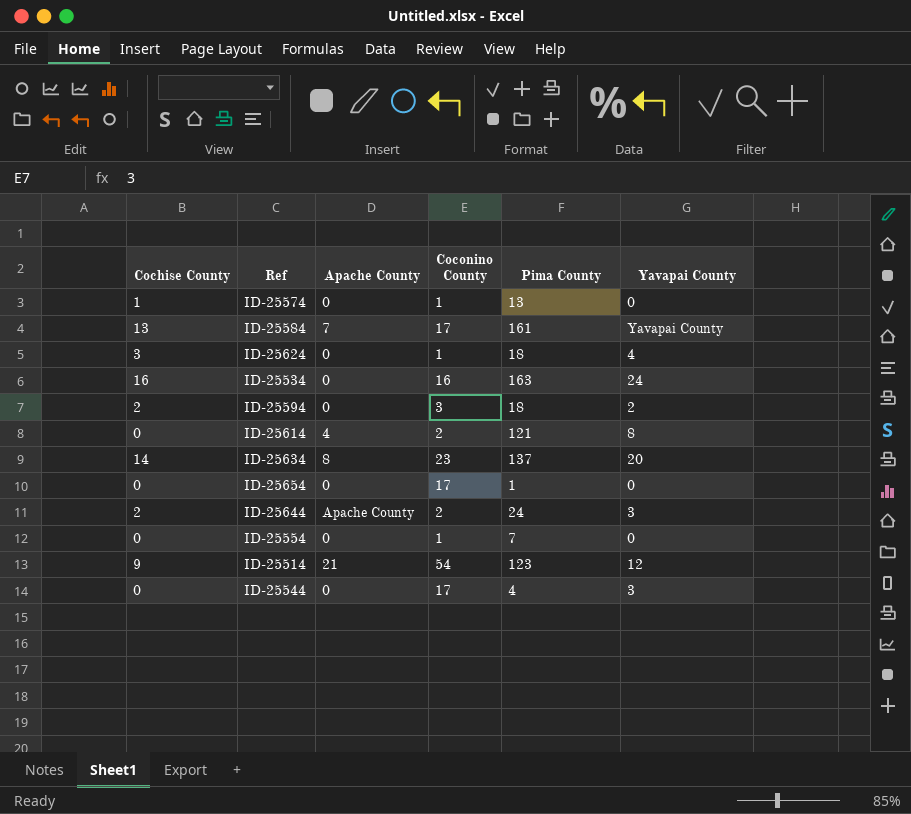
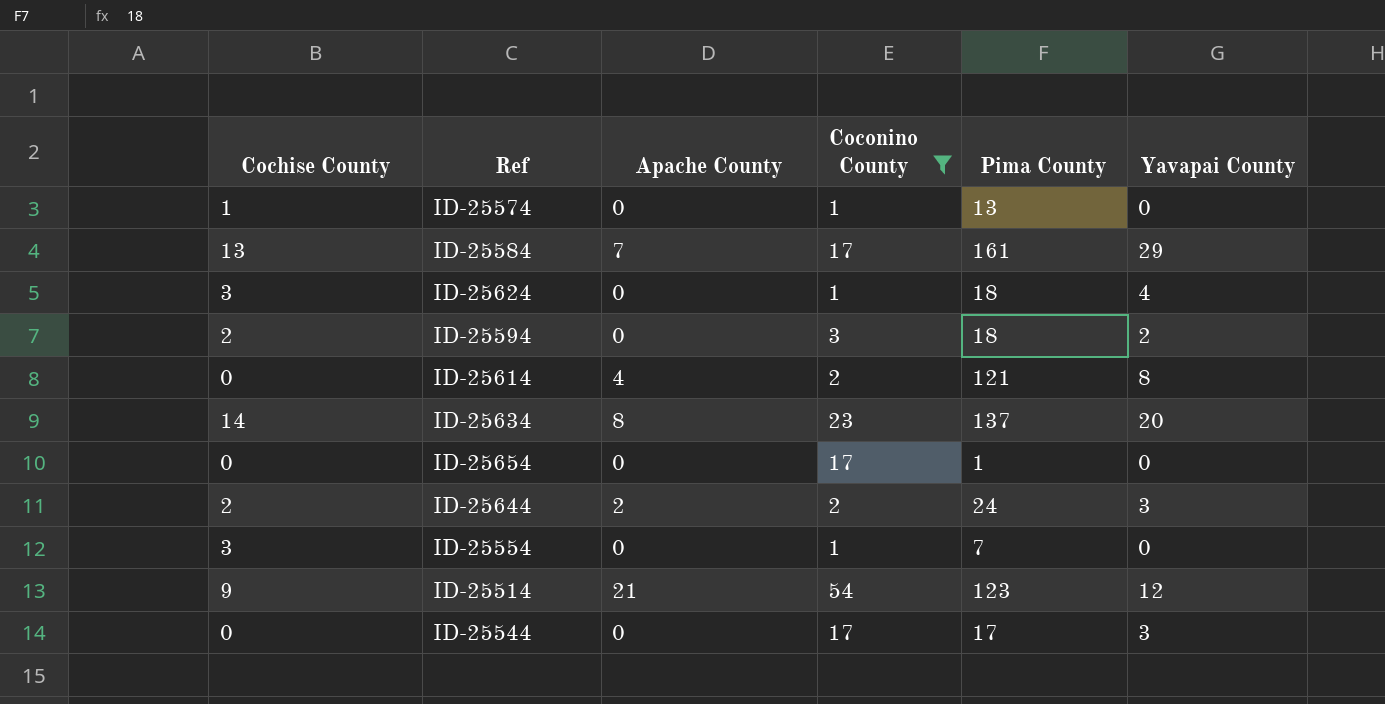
filter: none -> Coconino County != 16
ID-25584 | Yavapai County: Yavapai County -> 29
ID-25644 | Apache County: Apache County -> 2
ID-25554 | Cochise County: 0 -> 3
ID-25544 | Pima County: 4 -> 17

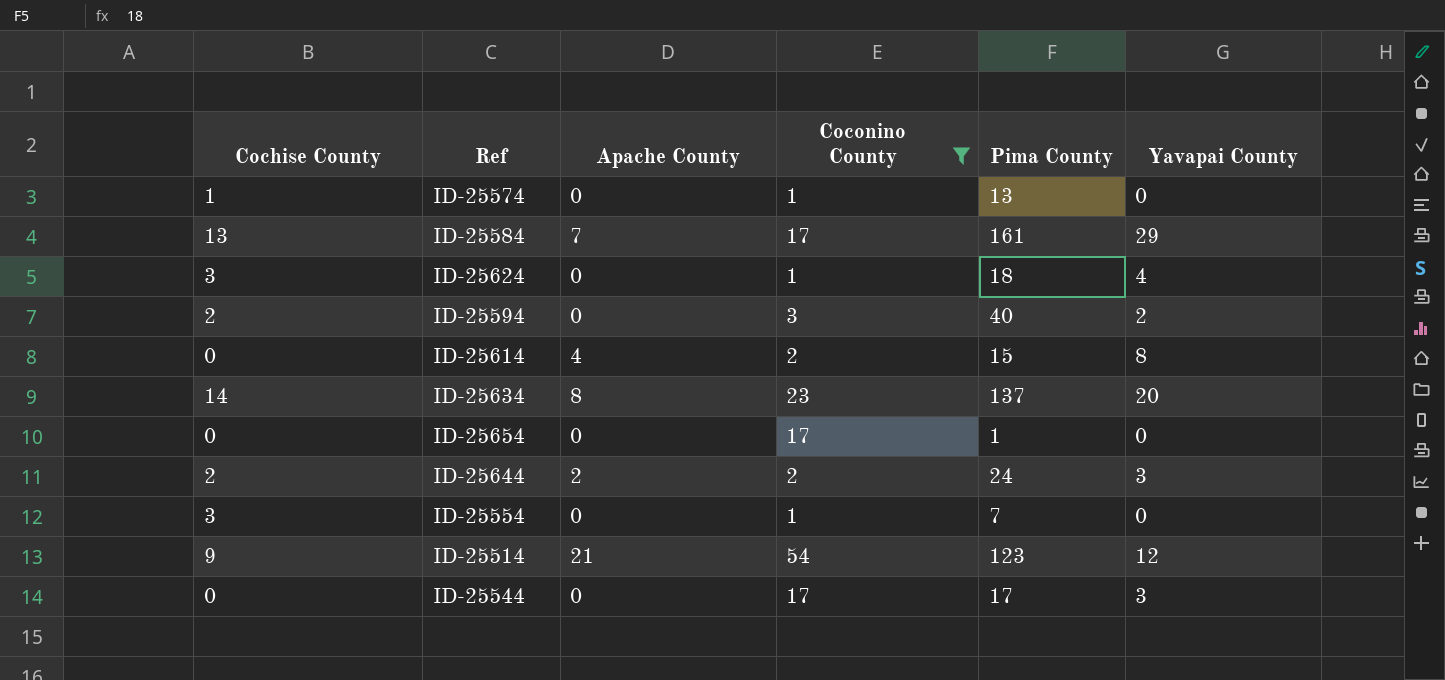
ID-25594 | Pima County: 18 -> 40
ID-25614 | Pima County: 121 -> 15

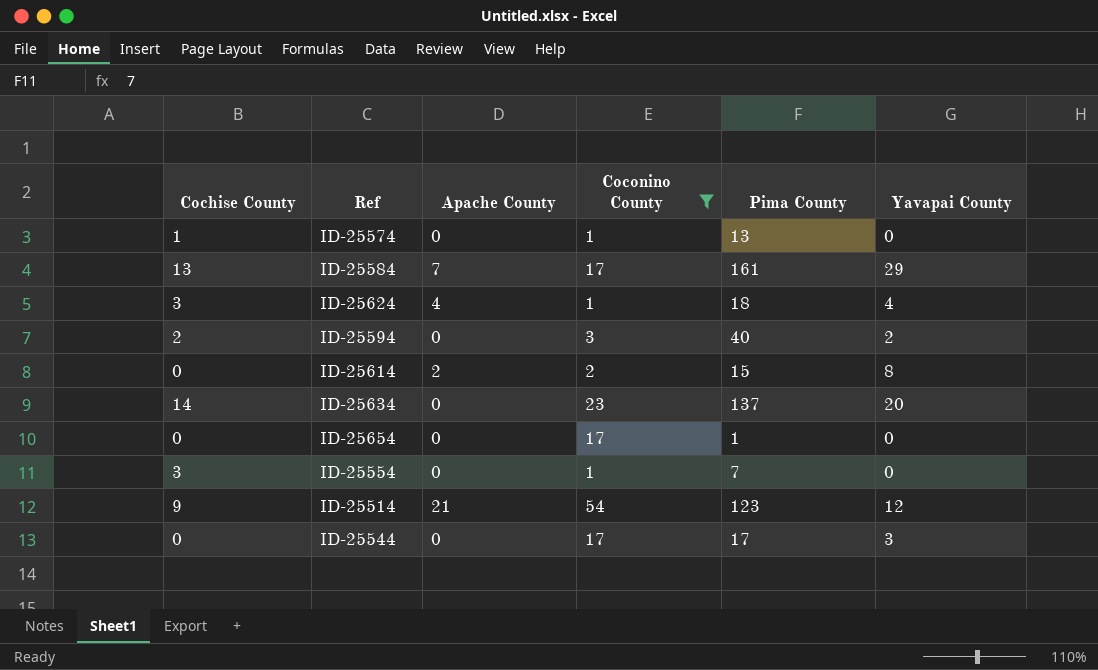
row ID-25644: 2 | 2 | 2 | 24 | 3 -> none
ID-25624 | Apache County: 0 -> 4
ID-25614 | Apache County: 4 -> 2
ID-25634 | Apache County: 8 -> 0

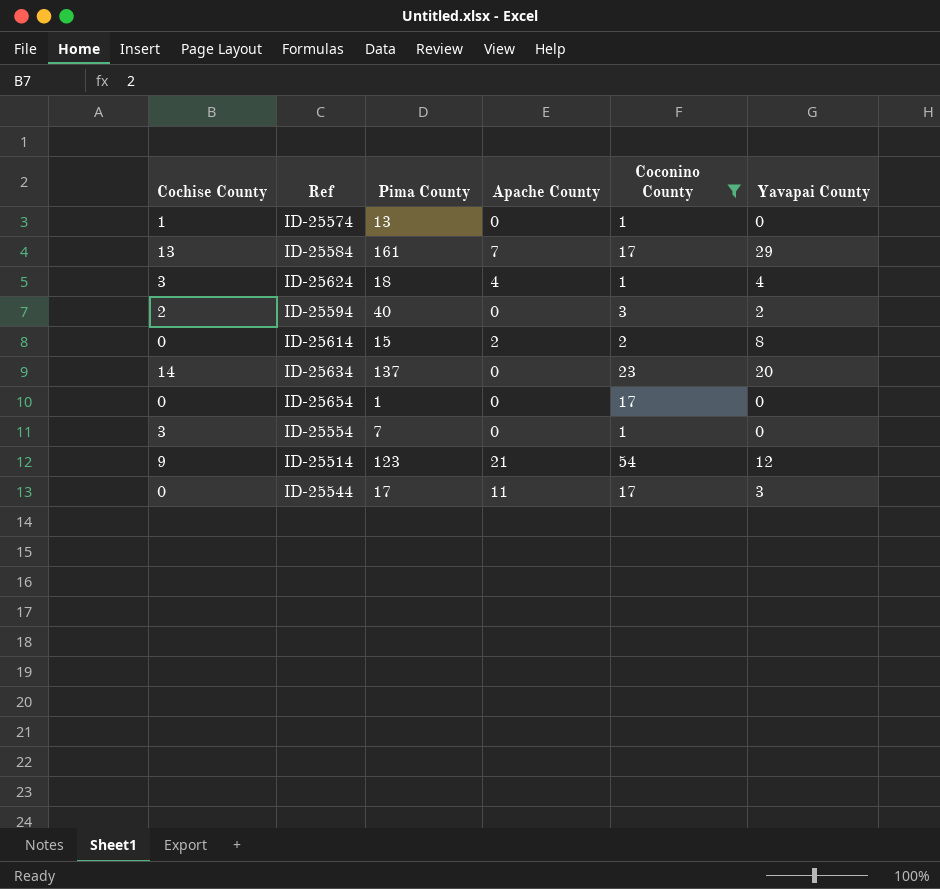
column Pima County | position: 5 -> 3
ID-25544 | Apache County: 0 -> 11

